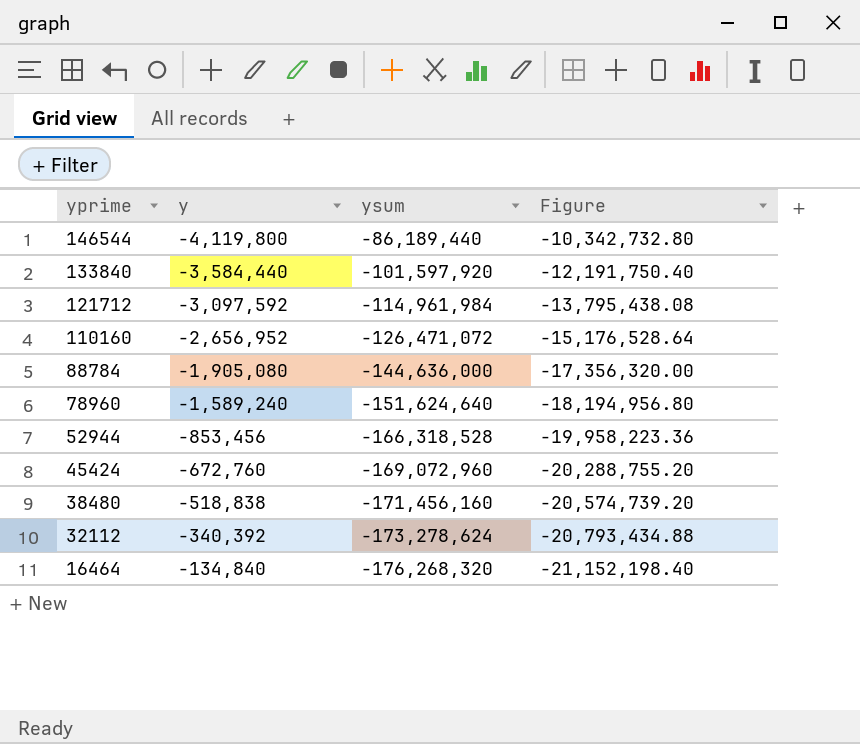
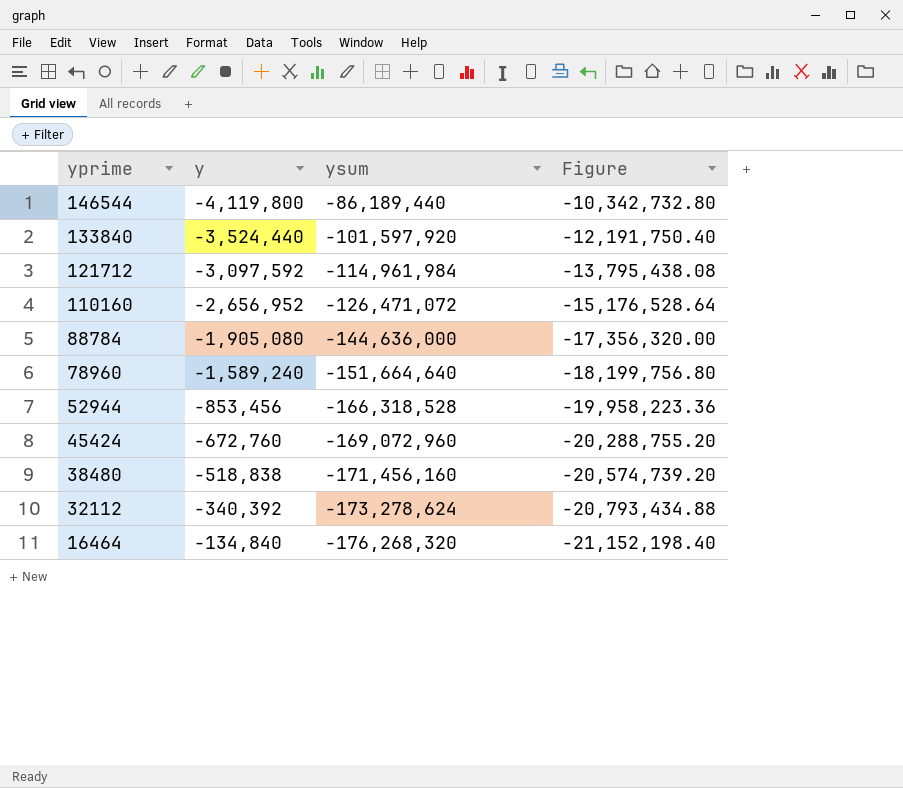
133840 | y: -3,584,440 -> -3,524,440
78960 | ysum: -151,624,640 -> -151,664,640
78960 | Figure: -18,194,956.80 -> -18,199,756.80

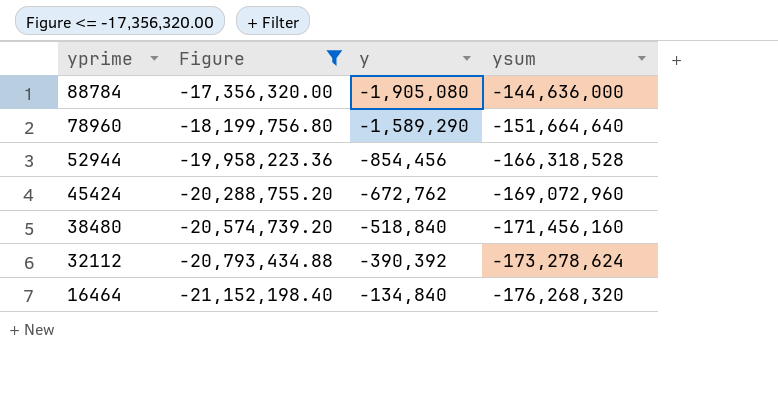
filter: none -> Figure <= -17,356,320.00
column Figure | position: 4 -> 2
78960 | y: -1,589,240 -> -1,589,290
52944 | y: -853,456 -> -854,456
45424 | y: -672,760 -> -672,762
38480 | y: -518,838 -> -518,840
32112 | y: -340,392 -> -390,392

